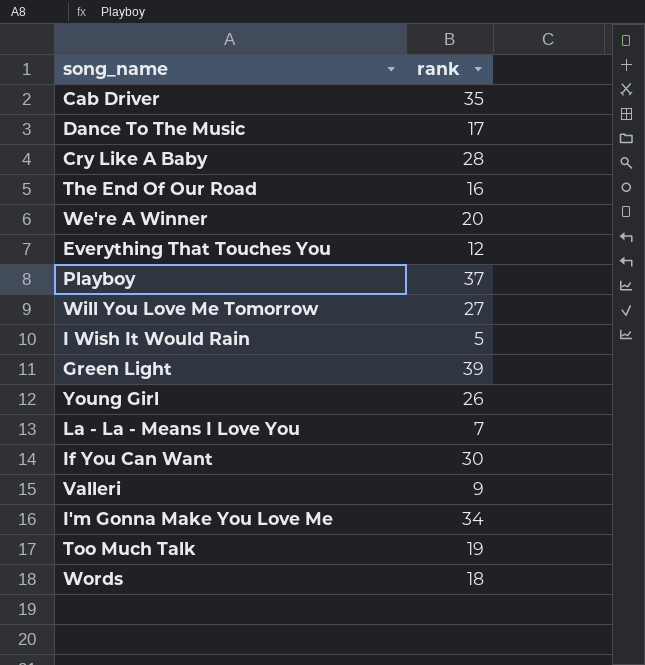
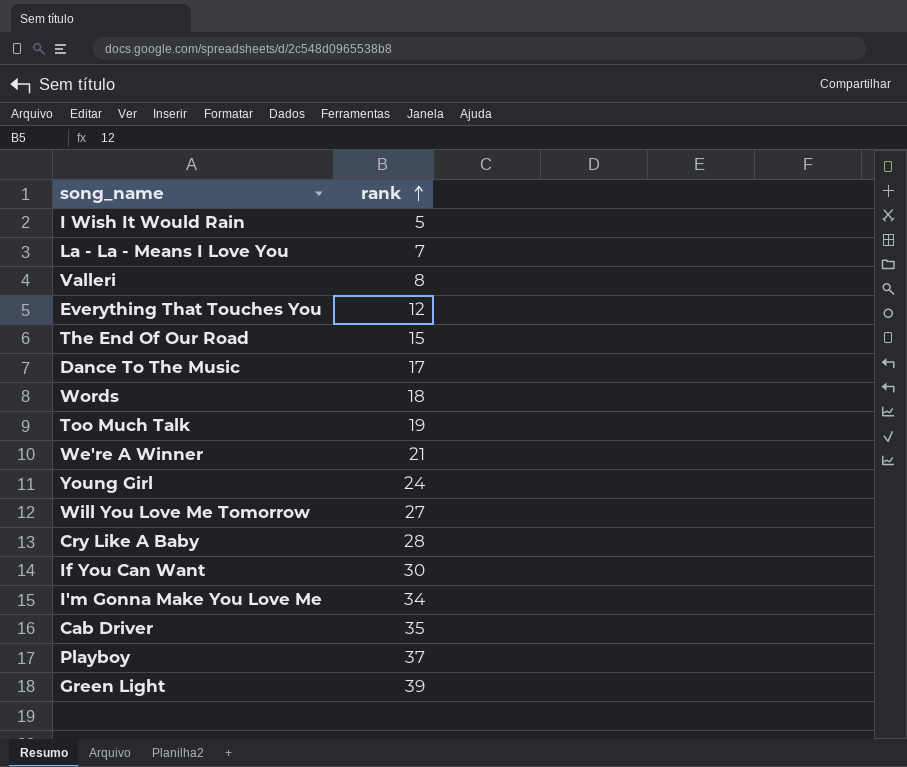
row order: none -> rank ascending
Valleri | rank: 9 -> 8
The End Of Our Road | rank: 16 -> 15
We're A Winner | rank: 20 -> 21
Young Girl | rank: 26 -> 24

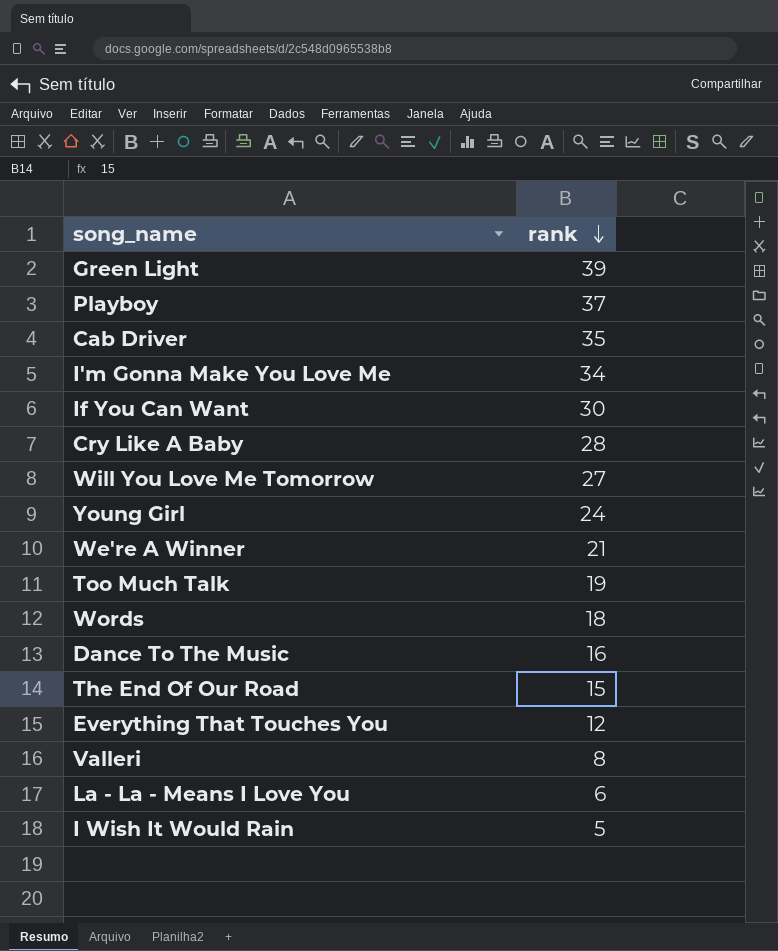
row order: rank ascending -> rank descending
Dance To The Music | rank: 17 -> 16
La - La - Means I Love You | rank: 7 -> 6

